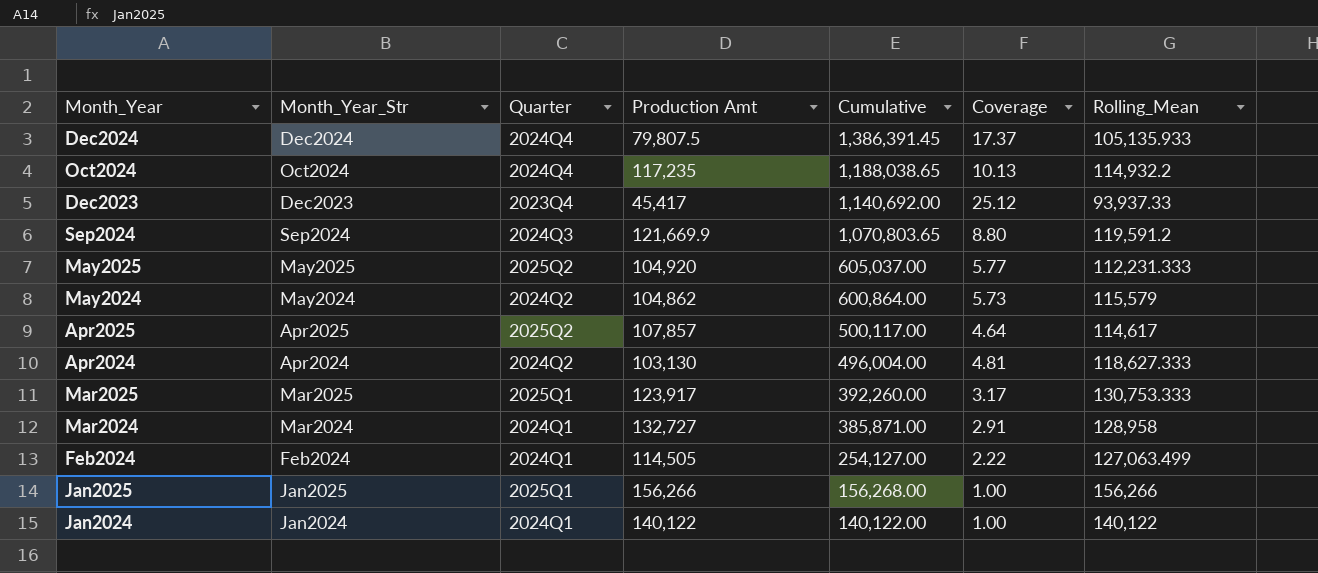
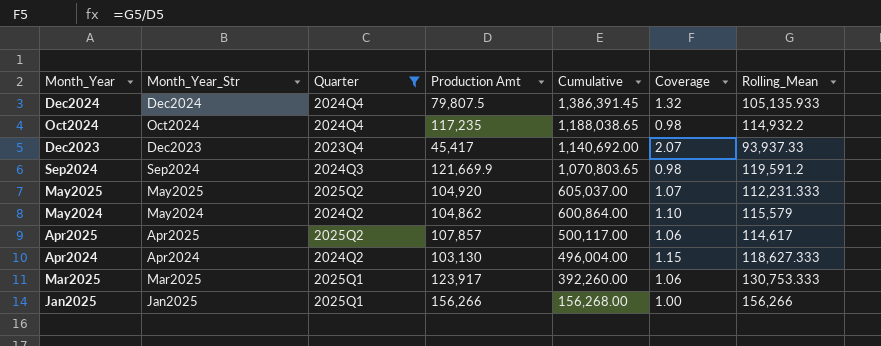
filter: none -> Quarter != 2024Q1
column Coverage | formula: [Cumulative] / [Production Amt] -> [Rolling_Mean] / [Production Amt]

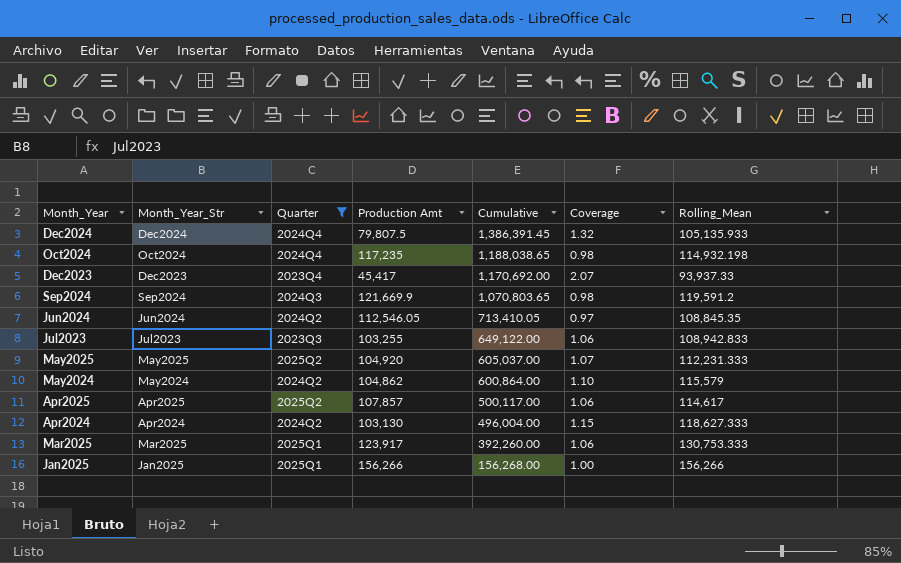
Oct2024 | Rolling_Mean: 114,932.2 -> 114,932.198
Dec2023 | Cumulative: 1,140,692.00 -> 1,170,692.00
row Jun2024: none -> Jun2024 | 2024Q2 | 112,546.05 | 713,410.05 | 0.97 | 108,845.35
row Jul2023: none -> Jul2023 | 2023Q3 | 103,255 | 649,122.00 | 1.06 | 108,942.833

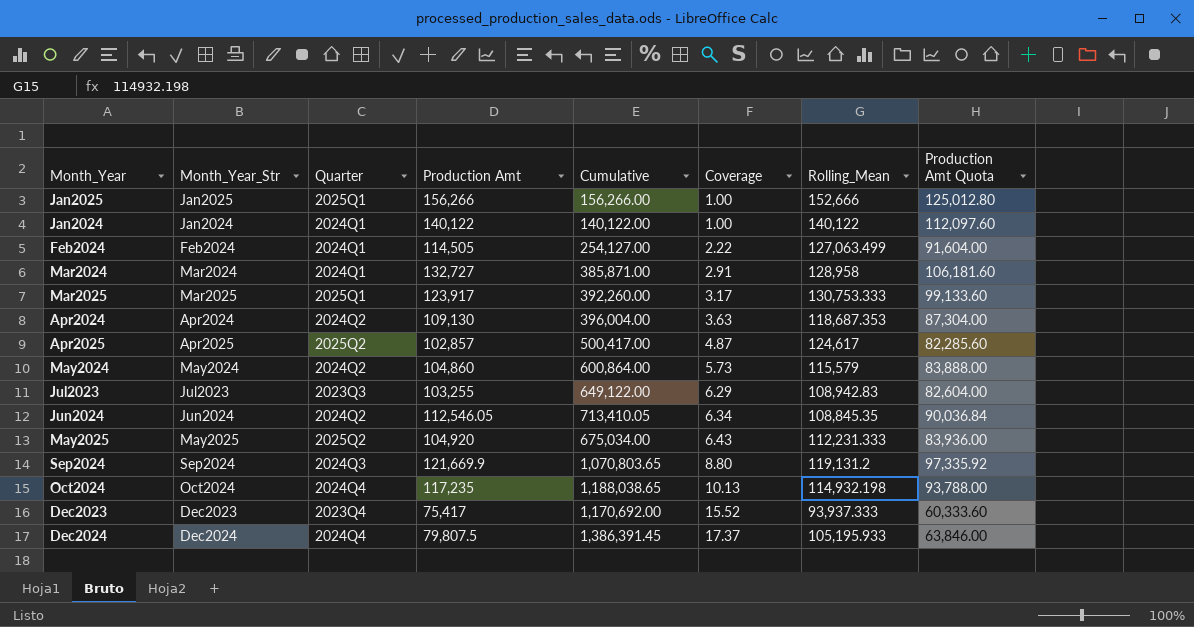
filter: Quarter != 2024Q1 -> none
row order: Cumulative descending -> Coverage ascending
column Coverage | formula: [Rolling_Mean] / [Production Amt] -> [Cumulative] / [Production Amt]
column Production Amt Quota | formula: none -> [Production Amt] * 0.8
Jan2025 | Cumulative: 156,268.00 -> 156,266.00
Jan2025 | Rolling_Mean: 156,266 -> 152,666
Apr2024 | Production Amt: 103,130 -> 109,130
Apr2024 | Cumulative: 496,004.00 -> 396,004.00
Apr2024 | Rolling_Mean: 118,627.333 -> 118,687.353
Apr2025 | Production Amt: 107,857 -> 102,857
Apr2025 | Cumulative: 500,117.00 -> 500,417.00
Apr2025 | Rolling_Mean: 114,617 -> 124,617
May2024 | Production Amt: 104,862 -> 104,860
Jul2023 | Rolling_Mean: 108,942.833 -> 108,942.83
May2025 | Cumulative: 605,037.00 -> 675,034.00
Sep2024 | Rolling_Mean: 119,591.2 -> 119,131.2
Dec2023 | Production Amt: 45,417 -> 75,417
Dec2023 | Rolling_Mean: 93,937.33 -> 93,937.333
Dec2024 | Rolling_Mean: 105,135.933 -> 105,195.933

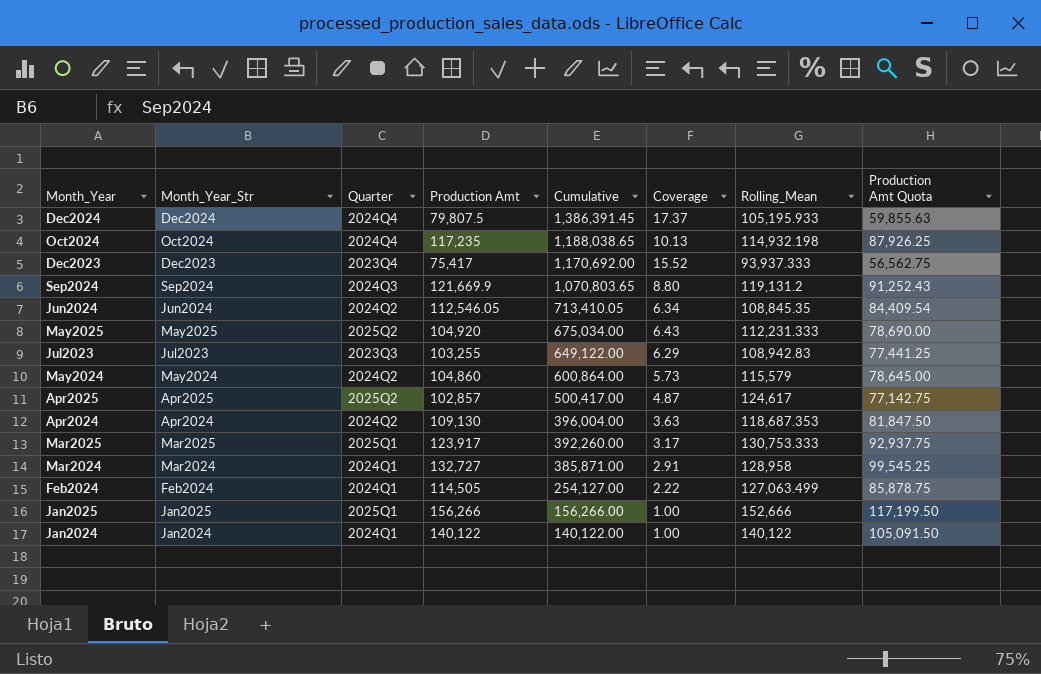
row order: Coverage ascending -> Cumulative descending
column Production Amt Quota | formula: [Production Amt] * 0.8 -> [Production Amt] * 0.75

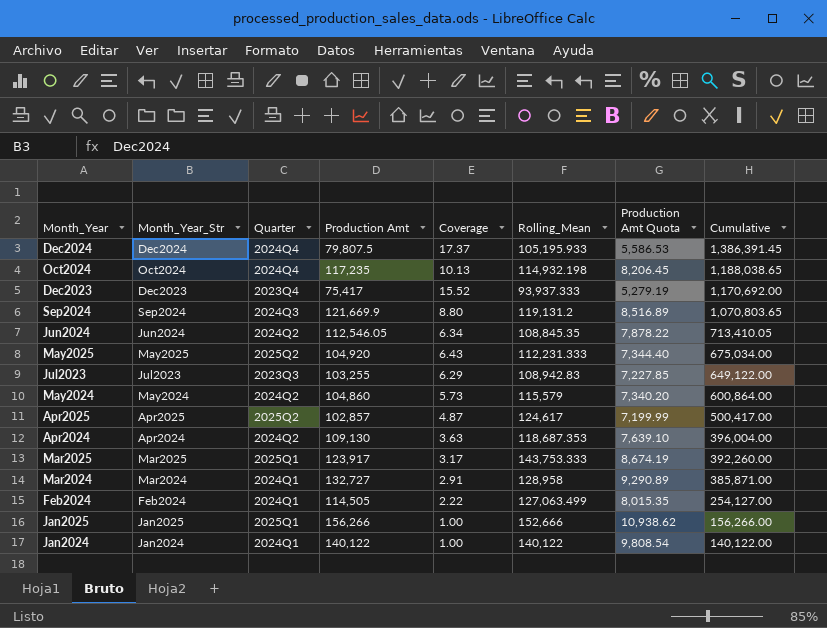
column Production Amt Quota | formula: [Production Amt] * 0.75 -> [Production Amt] * 0.07
column Cumulative | position: 5 -> 8
Mar2025 | Rolling_Mean: 130,753.333 -> 143,753.333

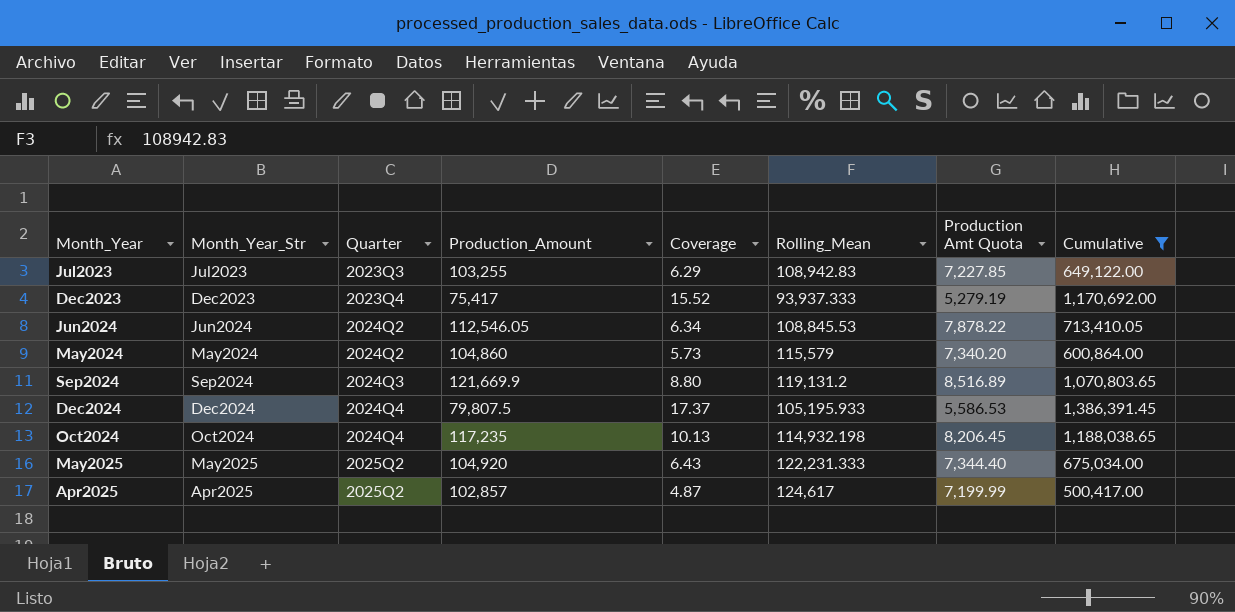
filter: none -> Cumulative >= 500,417.00
row order: Cumulative descending -> Quarter ascending
column name: Production Amt -> Production_Amount
Jun2024 | Rolling_Mean: 108,845.35 -> 108,845.53
May2025 | Rolling_Mean: 112,231.333 -> 122,231.333

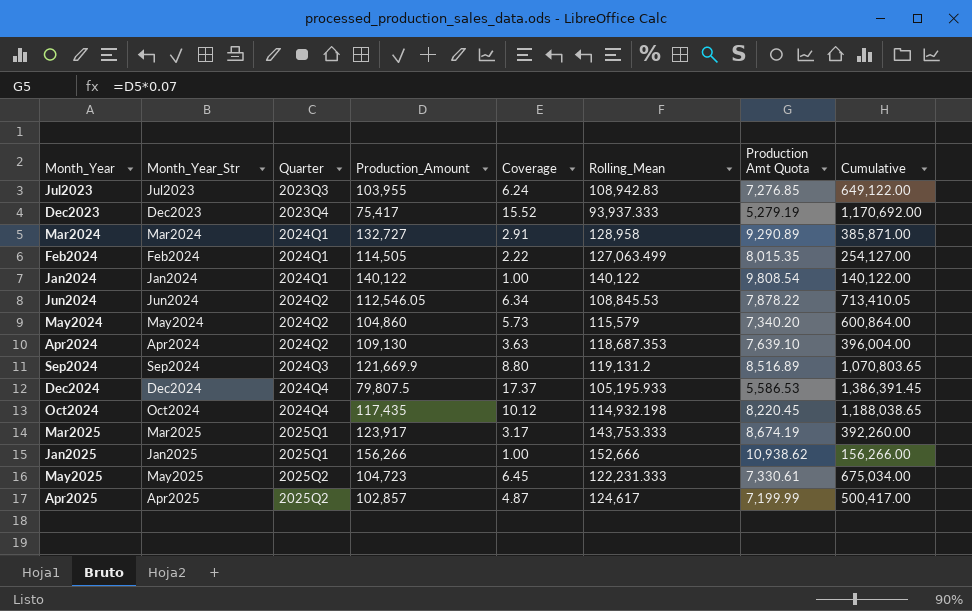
filter: Cumulative >= 500,417.00 -> none
Jul2023 | Production_Amount: 103,255 -> 103,955
Jul2023 | Coverage: 6.29 -> 6.24
Jul2023 | Production Amt Quota: 7,227.85 -> 7,276.85
Oct2024 | Production_Amount: 117,235 -> 117,435
Oct2024 | Coverage: 10.13 -> 10.12
Oct2024 | Production Amt Quota: 8,206.45 -> 8,220.45
May2025 | Production_Amount: 104,920 -> 104,723
May2025 | Coverage: 6.43 -> 6.45
May2025 | Production Amt Quota: 7,344.40 -> 7,330.61

